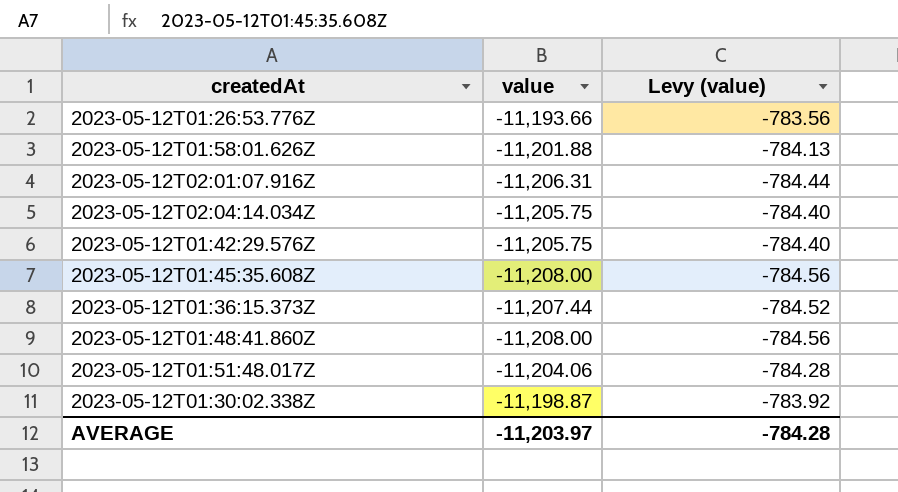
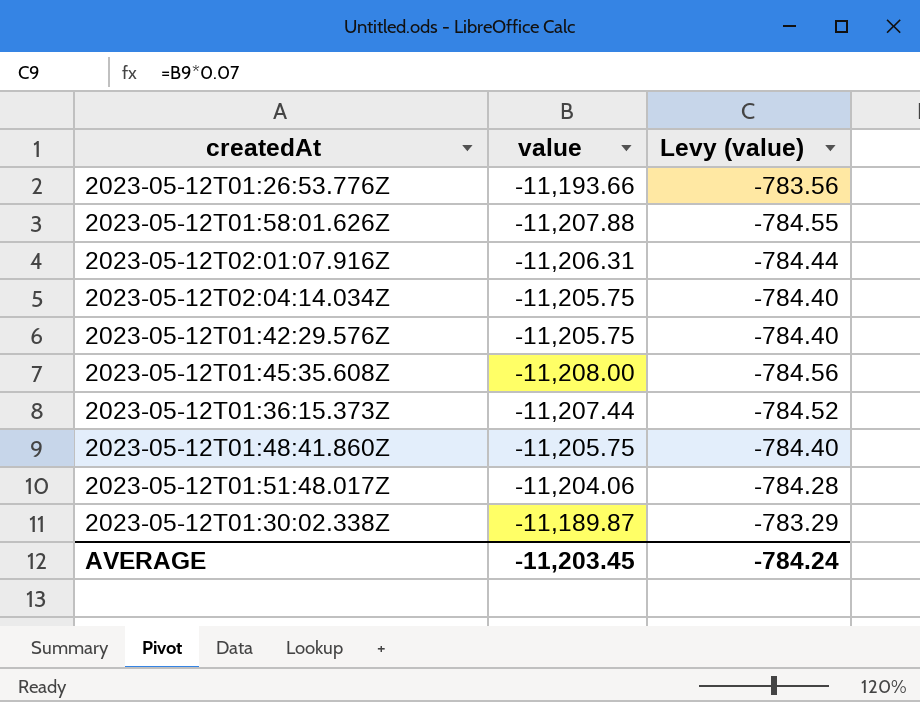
2023-05-12T01:58:01.626Z | value: -11,201.88 -> -11,207.88
2023-05-12T01:58:01.626Z | Levy (value): -784.13 -> -784.55
2023-05-12T01:48:41.860Z | value: -11,208.00 -> -11,205.75
2023-05-12T01:48:41.860Z | Levy (value): -784.56 -> -784.40
2023-05-12T01:30:02.338Z | value: -11,198.87 -> -11,189.87
2023-05-12T01:30:02.338Z | Levy (value): -783.92 -> -783.29
AVERAGE | value: -11,203.97 -> -11,203.45
AVERAGE | Levy (value): -784.28 -> -784.24

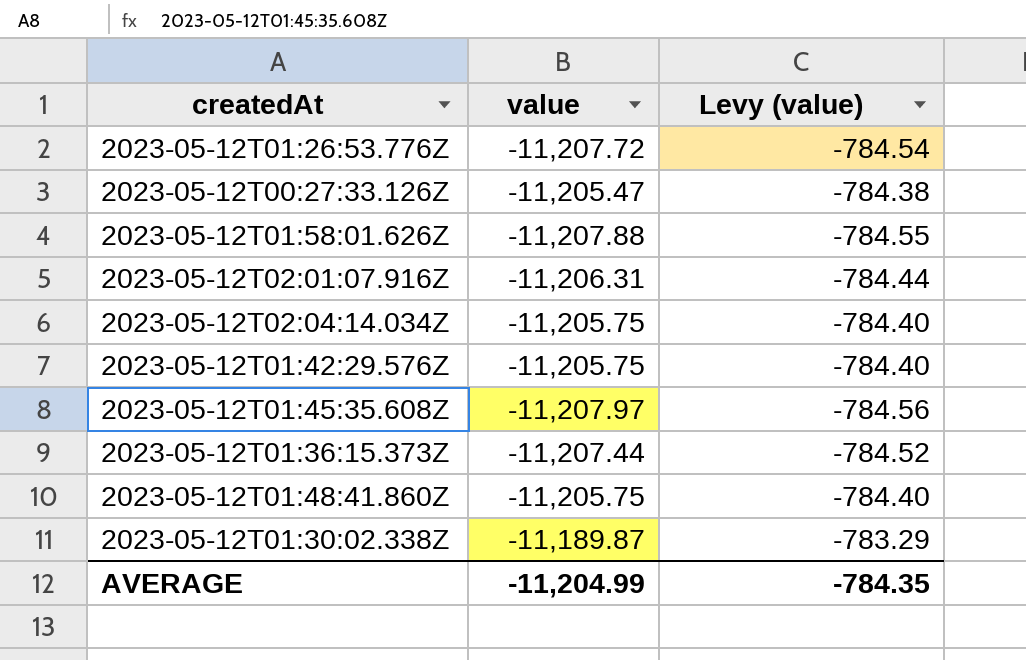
row 2023-05-12T01:51:48.017Z: -11,204.06 | -784.28 -> none
2023-05-12T01:26:53.776Z | value: -11,193.66 -> -11,207.72
2023-05-12T01:26:53.776Z | Levy (value): -783.56 -> -784.54
row 2023-05-12T00:27:33.126Z: none -> -11,205.47 | -784.38
2023-05-12T01:45:35.608Z | value: -11,208.00 -> -11,207.97
AVERAGE | value: -11,203.45 -> -11,204.99
AVERAGE | Levy (value): -784.24 -> -784.35

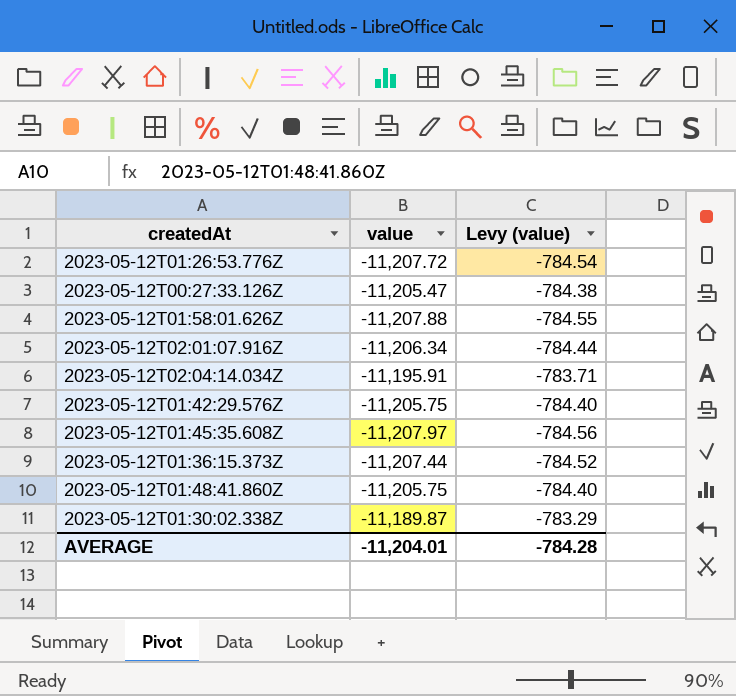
2023-05-12T02:01:07.916Z | value: -11,206.31 -> -11,206.34
2023-05-12T02:04:14.034Z | value: -11,205.75 -> -11,195.91
2023-05-12T02:04:14.034Z | Levy (value): -784.40 -> -783.71
AVERAGE | value: -11,204.99 -> -11,204.01
AVERAGE | Levy (value): -784.35 -> -784.28

